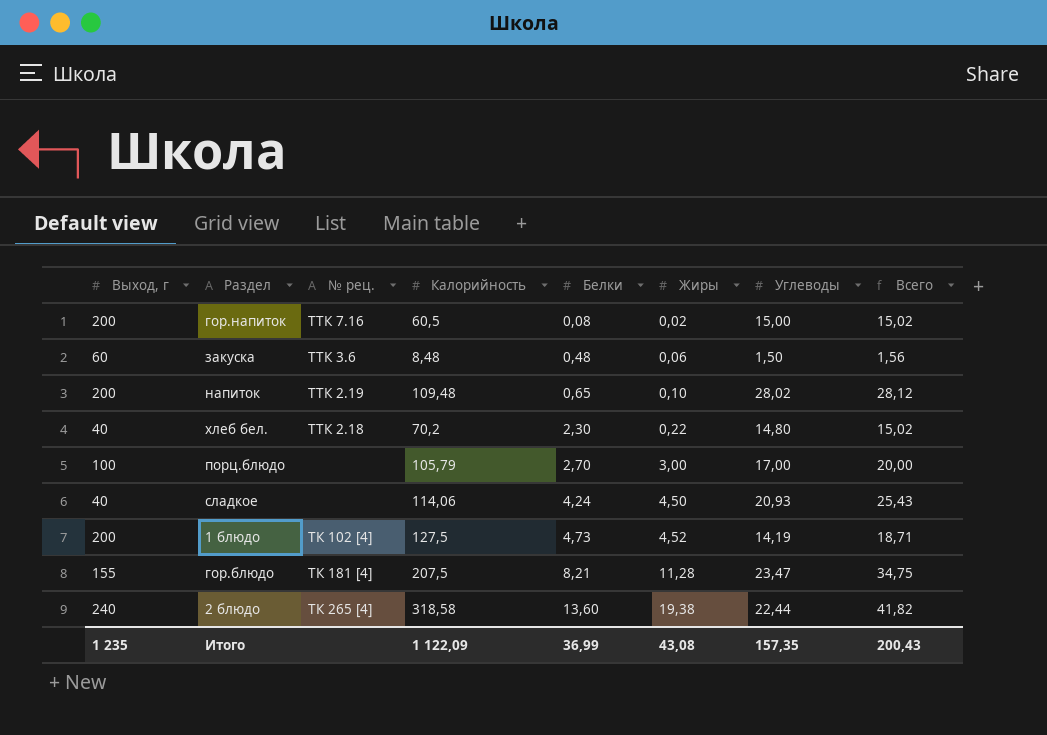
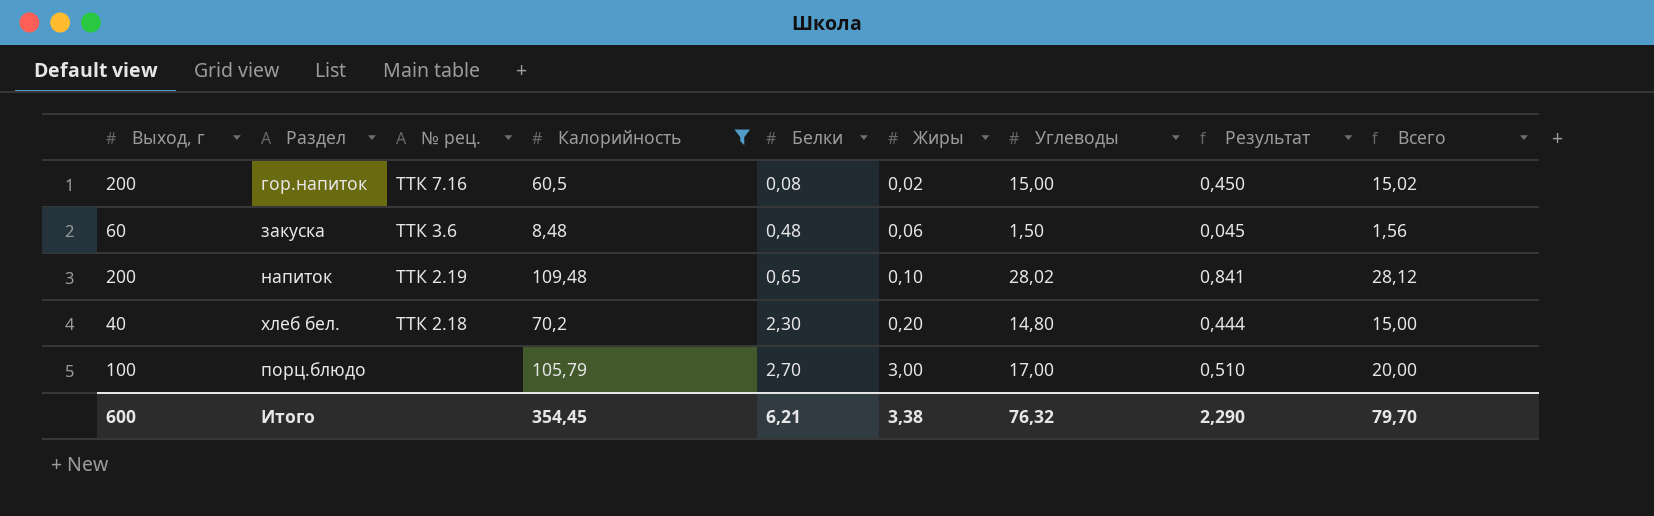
filter: none -> Калорийность <= 109,48
column Результат | formula: none -> [Углеводы] * 0,03
хлеб бел. | Жиры: 0,22 -> 0,20
хлеб бел. | Всего: 15,02 -> 15,00
Итого | Выход, г: 1 235 -> 600
Итого | Калорийность: 1 122,09 -> 354,45
Итого | Белки: 36,99 -> 6,21
Итого | Жиры: 43,08 -> 3,38
Итого | Углеводы: 157,35 -> 76,32
Итого | Всего: 200,43 -> 79,70

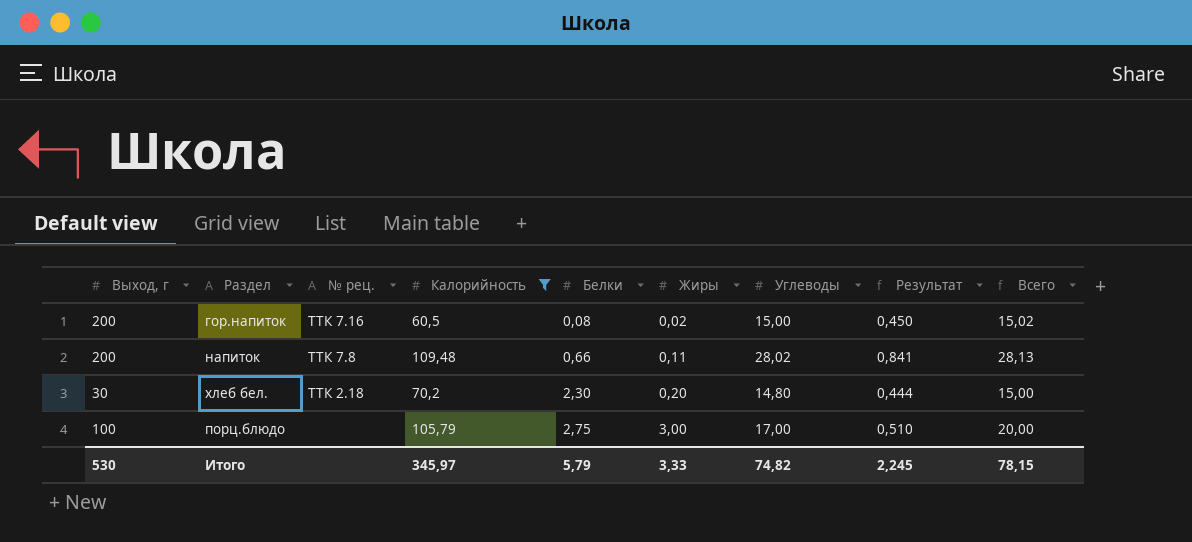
row закуска: 60 | ТТК 3.6 | 8,48 | 0,48 | 0,06 | 1,50 | 0,045 | 1,56 -> none
напиток | № рец.: ТТК 2.19 -> ТТК 7.8
напиток | Белки: 0,65 -> 0,66
напиток | Жиры: 0,10 -> 0,11
напиток | Всего: 28,12 -> 28,13
хлеб бел. | Выход, г: 40 -> 30
порц.блюдо | Белки: 2,70 -> 2,75
Итого | Выход, г: 600 -> 530
Итого | Калорийность: 354,45 -> 345,97
Итого | Белки: 6,21 -> 5,79
Итого | Жиры: 3,38 -> 3,33
Итого | Углеводы: 76,32 -> 74,82
Итого | Результат: 2,290 -> 2,245
Итого | Всего: 79,70 -> 78,15

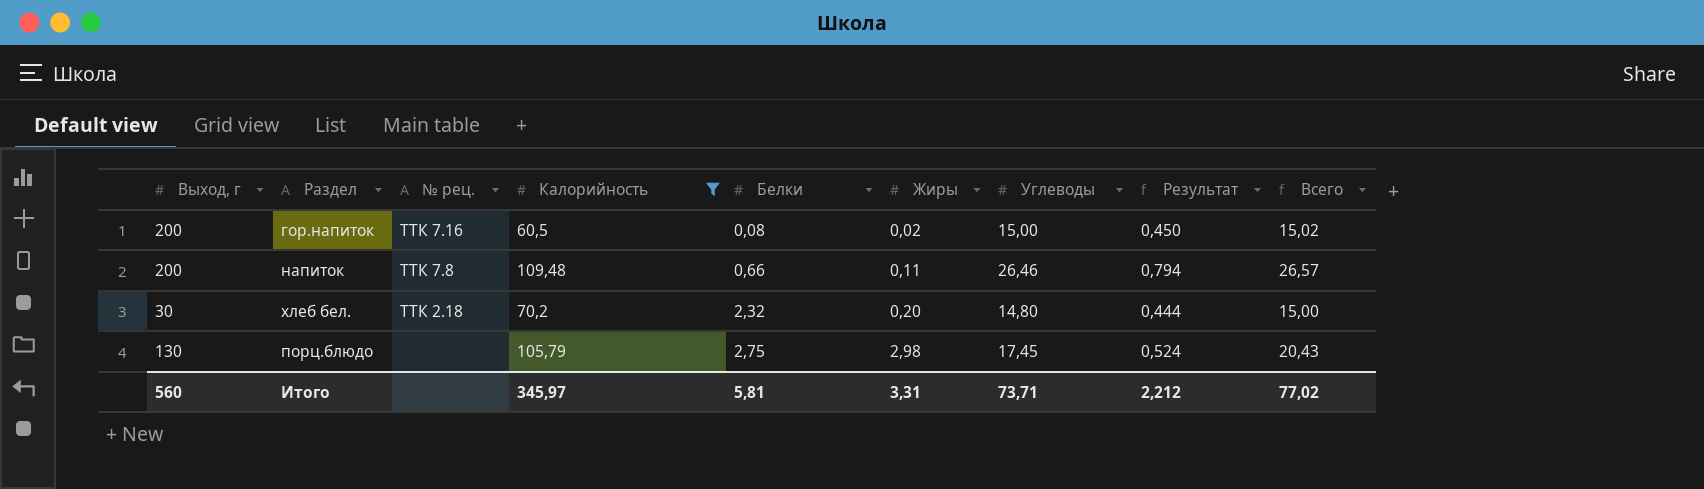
напиток | Углеводы: 28,02 -> 26,46
напиток | Результат: 0,841 -> 0,794
напиток | Всего: 28,13 -> 26,57
хлеб бел. | Белки: 2,30 -> 2,32
порц.блюдо | Выход, г: 100 -> 130
порц.блюдо | Жиры: 3,00 -> 2,98
порц.блюдо | Углеводы: 17,00 -> 17,45
порц.блюдо | Результат: 0,510 -> 0,524
порц.блюдо | Всего: 20,00 -> 20,43
Итого | Выход, г: 530 -> 560
Итого | Белки: 5,79 -> 5,81
Итого | Жиры: 3,33 -> 3,31
Итого | Углеводы: 74,82 -> 73,71
Итого | Результат: 2,245 -> 2,212
Итого | Всего: 78,15 -> 77,02

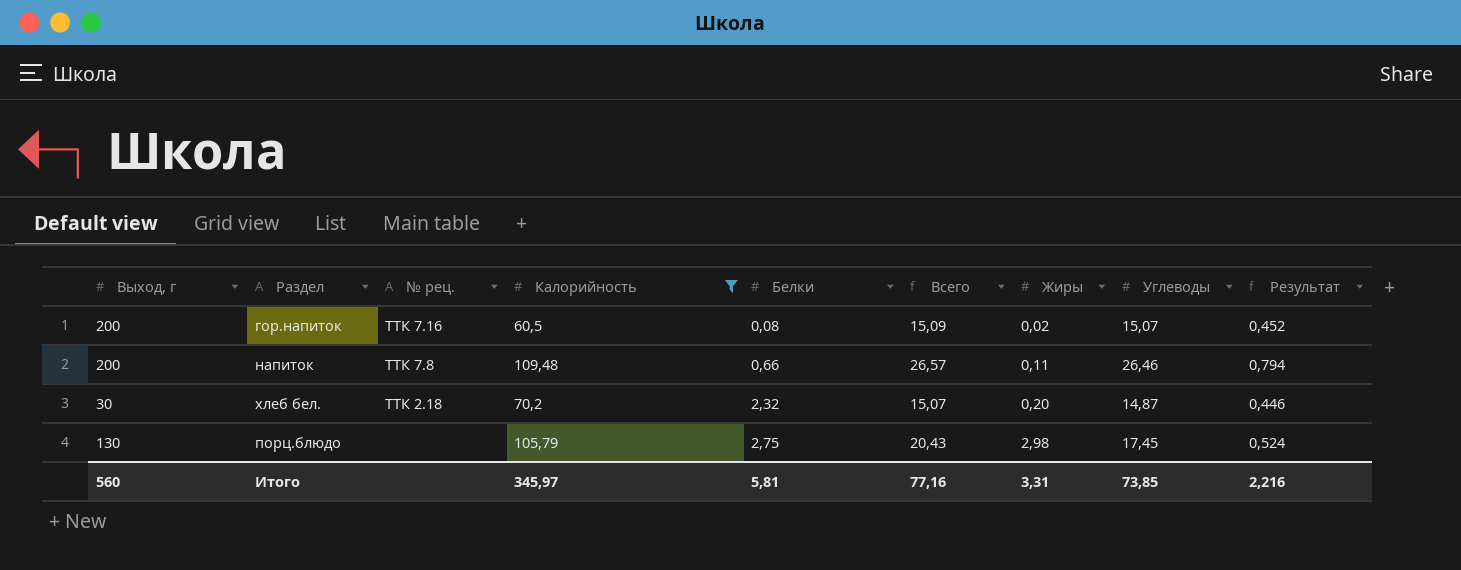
column Всего | position: 9 -> 6
гор.напиток | Всего: 15,02 -> 15,09
гор.напиток | Углеводы: 15,00 -> 15,07
гор.напиток | Результат: 0,450 -> 0,452
хлеб бел. | Всего: 15,00 -> 15,07
хлеб бел. | Углеводы: 14,80 -> 14,87
хлеб бел. | Результат: 0,444 -> 0,446
Итого | Всего: 77,02 -> 77,16
Итого | Углеводы: 73,71 -> 73,85
Итого | Результат: 2,212 -> 2,216

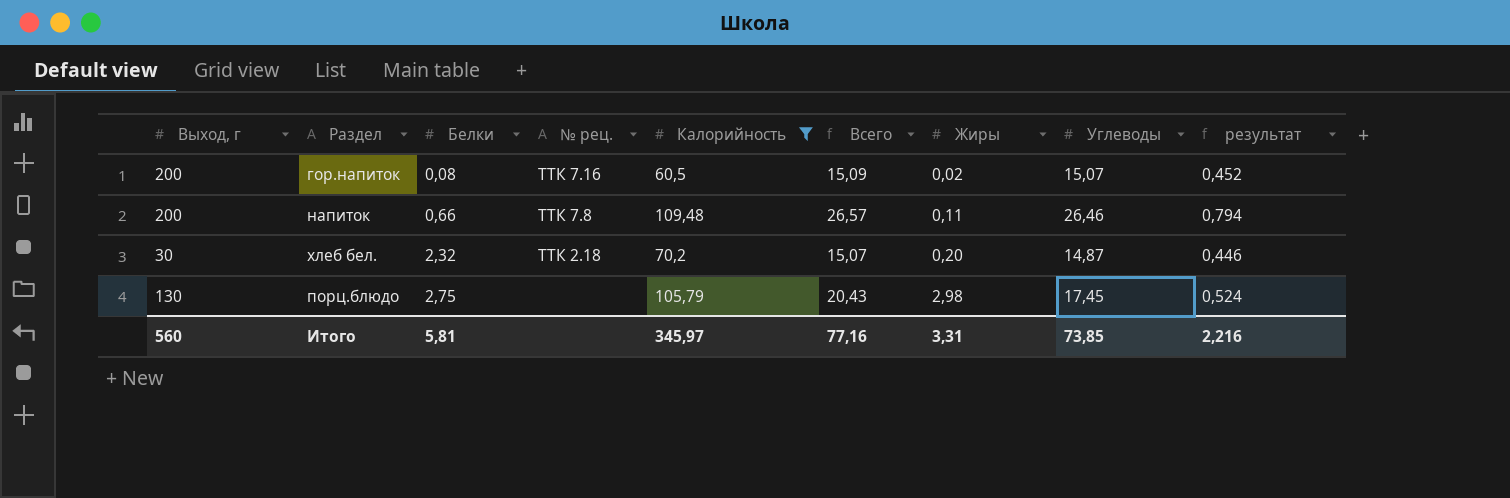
column Белки | position: 5 -> 3
column name: Результат -> результат

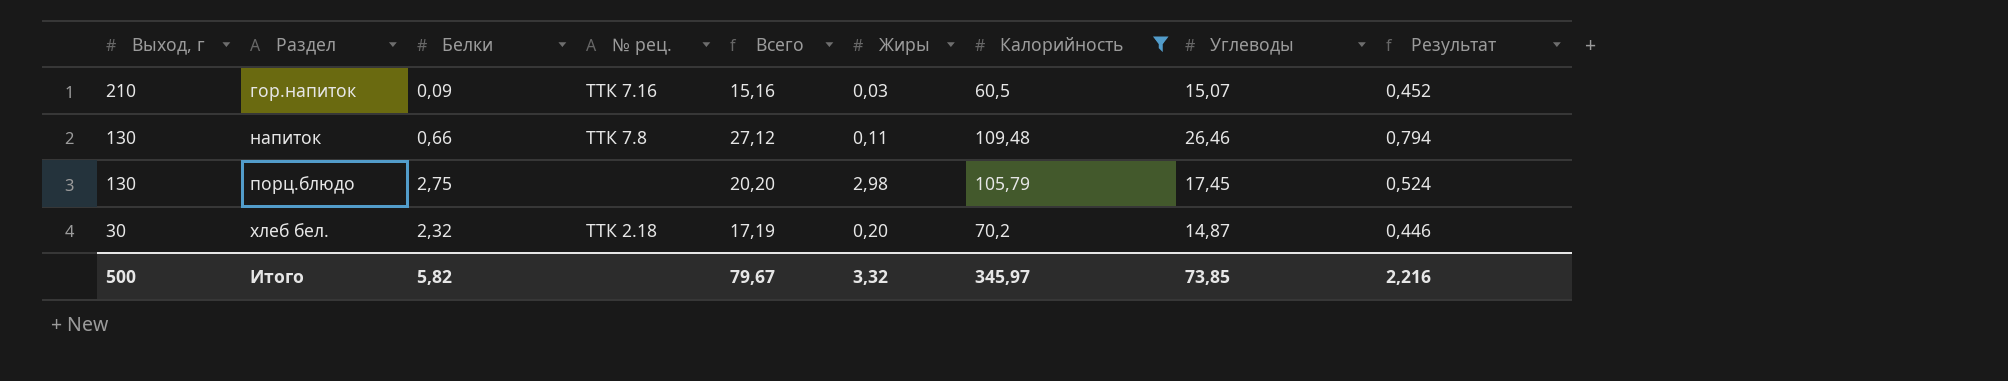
row order: Белки ascending -> Выход, г descending
column Всего | formula: [Жиры] + [Углеводы] -> [Белки] + [Углеводы]
column Калорийность | position: 5 -> 7
column name: результат -> Результат
гор.напиток | Выход, г: 200 -> 210
гор.напиток | Белки: 0,08 -> 0,09
гор.напиток | Жиры: 0,02 -> 0,03
напиток | Выход, г: 200 -> 130
Итого | Выход, г: 560 -> 500
Итого | Белки: 5,81 -> 5,82
Итого | Всего: 77,16 -> 79,67
Итого | Жиры: 3,31 -> 3,32

